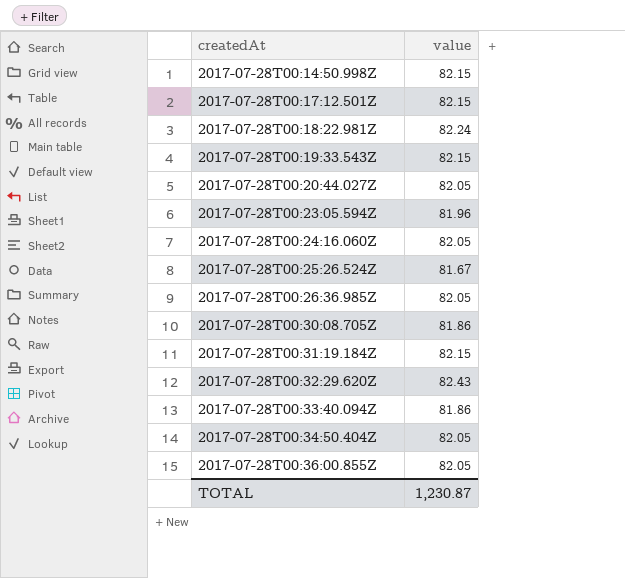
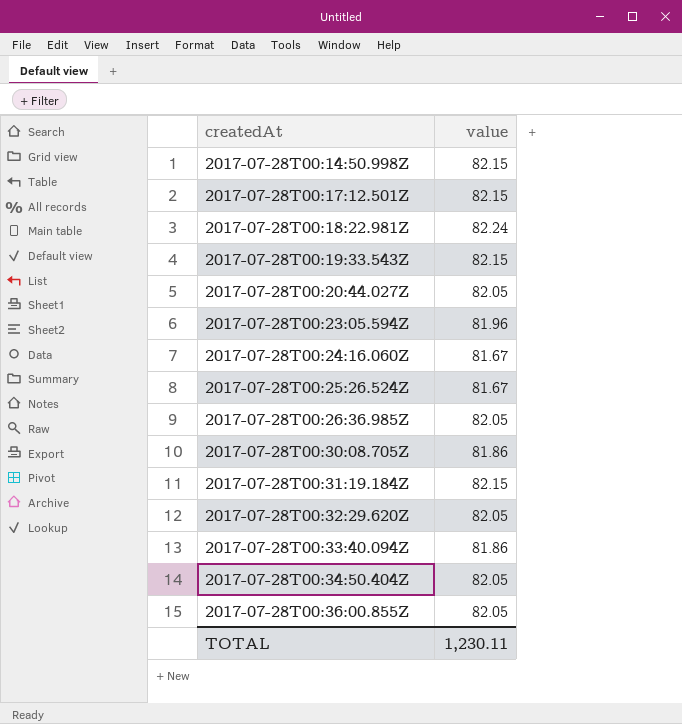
2017-07-28T00:24:16.060Z | value: 82.05 -> 81.67
2017-07-28T00:32:29.620Z | value: 82.43 -> 82.05
TOTAL | value: 1,230.87 -> 1,230.11

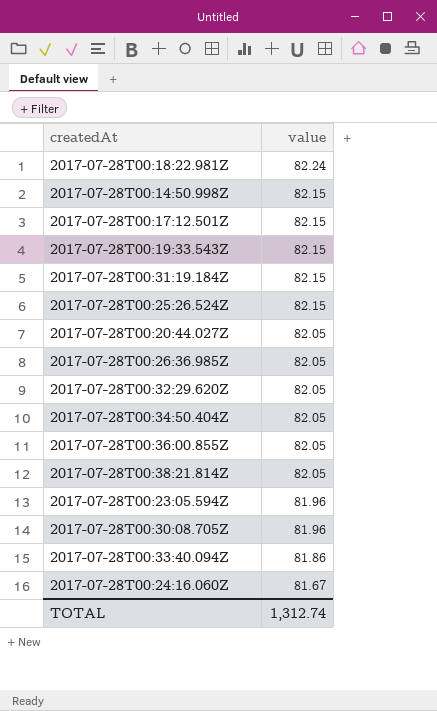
row order: createdAt ascending -> value descending
2017-07-28T00:25:26.524Z | value: 81.67 -> 82.15
row 2017-07-28T00:38:21.814Z: none -> 82.05
2017-07-28T00:30:08.705Z | value: 81.86 -> 81.96
TOTAL | value: 1,230.11 -> 1,312.74

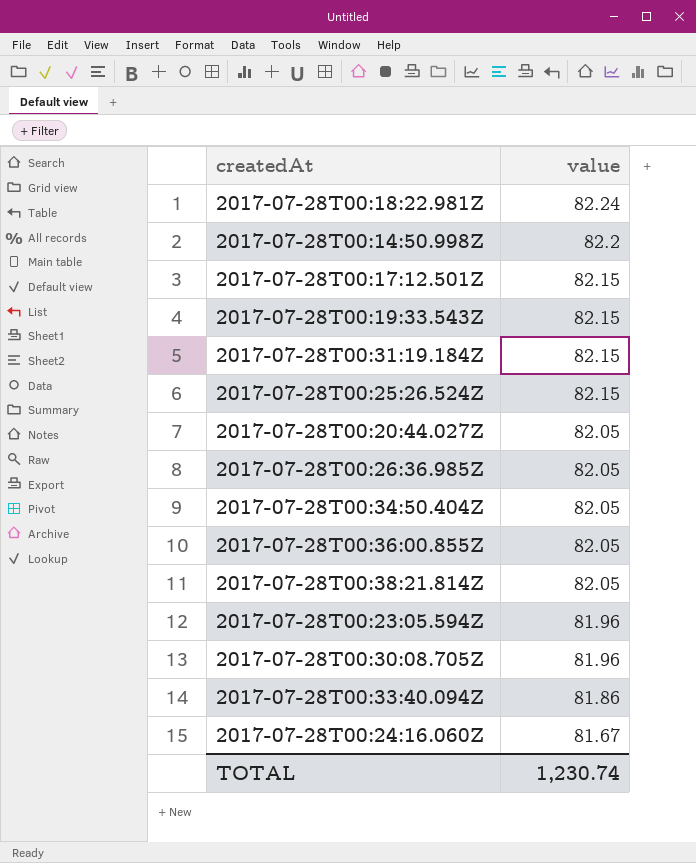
row 2017-07-28T00:32:29.620Z: 82.05 -> none
2017-07-28T00:14:50.998Z | value: 82.15 -> 82.2
TOTAL | value: 1,312.74 -> 1,230.74

